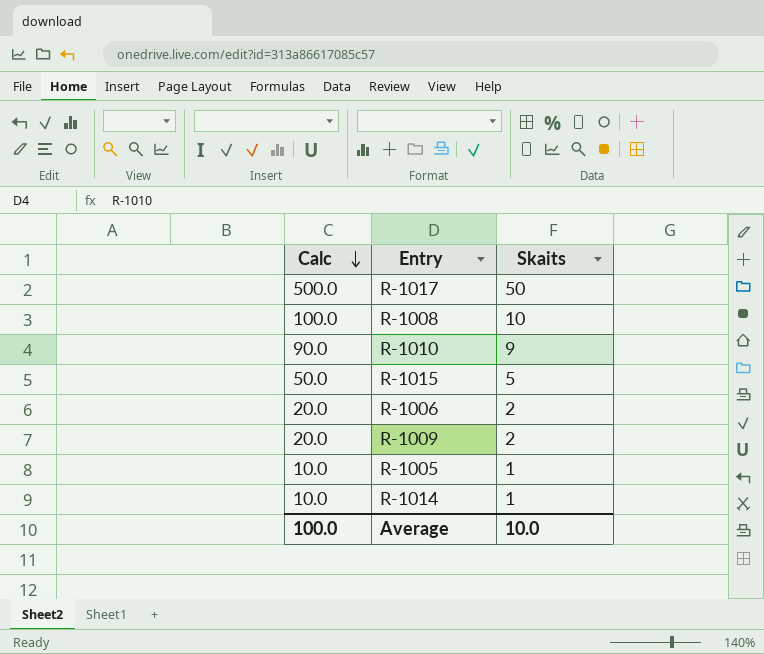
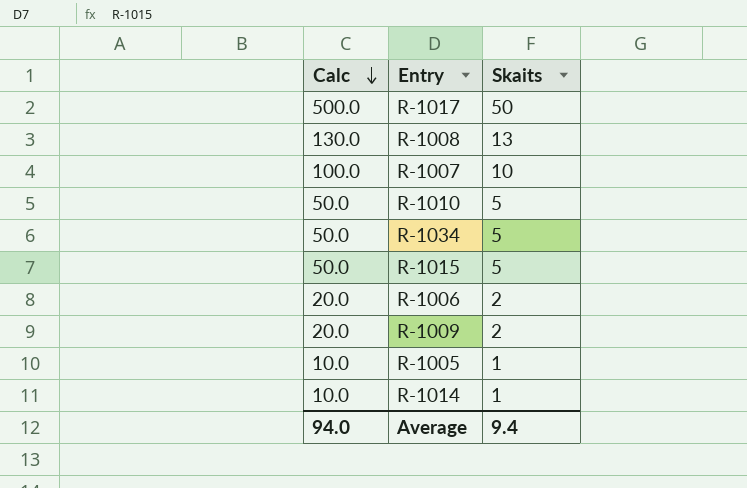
R-1008 | Calc: 100.0 -> 130.0
R-1008 | Skaits: 10 -> 13
row R-1007: none -> 100.0 | 10
R-1010 | Calc: 90.0 -> 50.0
R-1010 | Skaits: 9 -> 5
row R-1034: none -> 50.0 | 5
Average | Calc: 100.0 -> 94.0
Average | Skaits: 10.0 -> 9.4

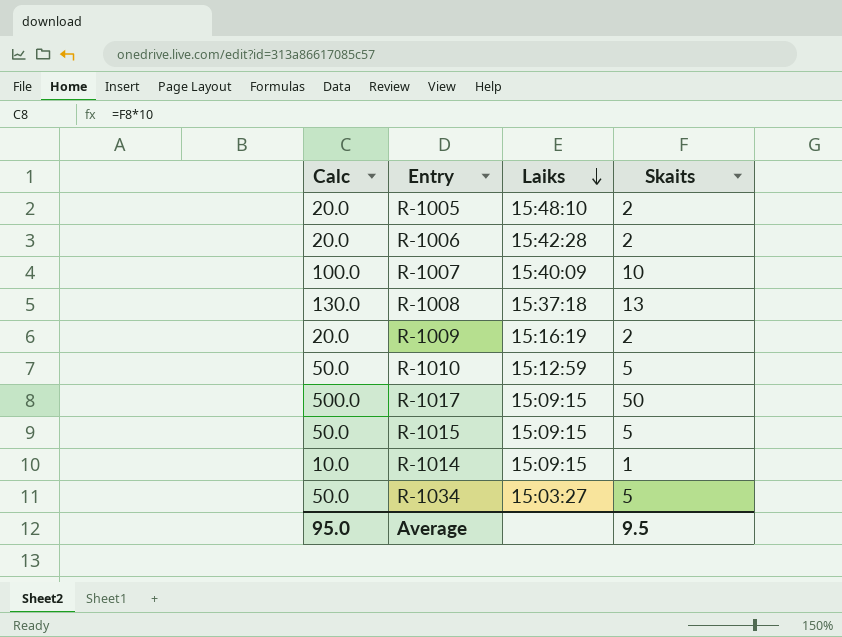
row order: Calc descending -> Laiks descending
column Laiks | position: none -> 3
R-1005 | Calc: 10.0 -> 20.0
R-1005 | Skaits: 1 -> 2
Average | Calc: 94.0 -> 95.0
Average | Skaits: 9.4 -> 9.5

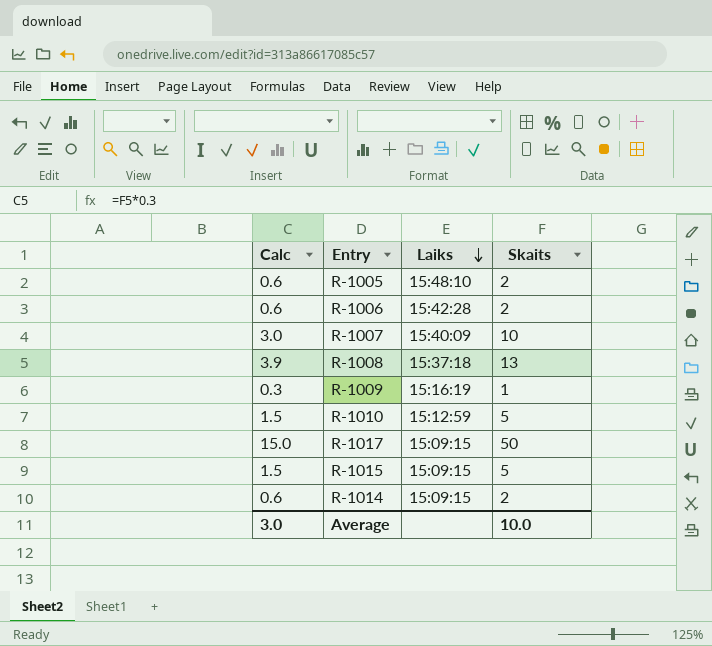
column Calc | formula: [Skaits] * 10 -> [Skaits] * 0.3
row R-1034: 50.0 | 15:03:27 | 5 -> none
R-1009 | Skaits: 2 -> 1
R-1014 | Skaits: 1 -> 2
Average | Calc: 95.0 -> 3.0
Average | Skaits: 9.5 -> 10.0

